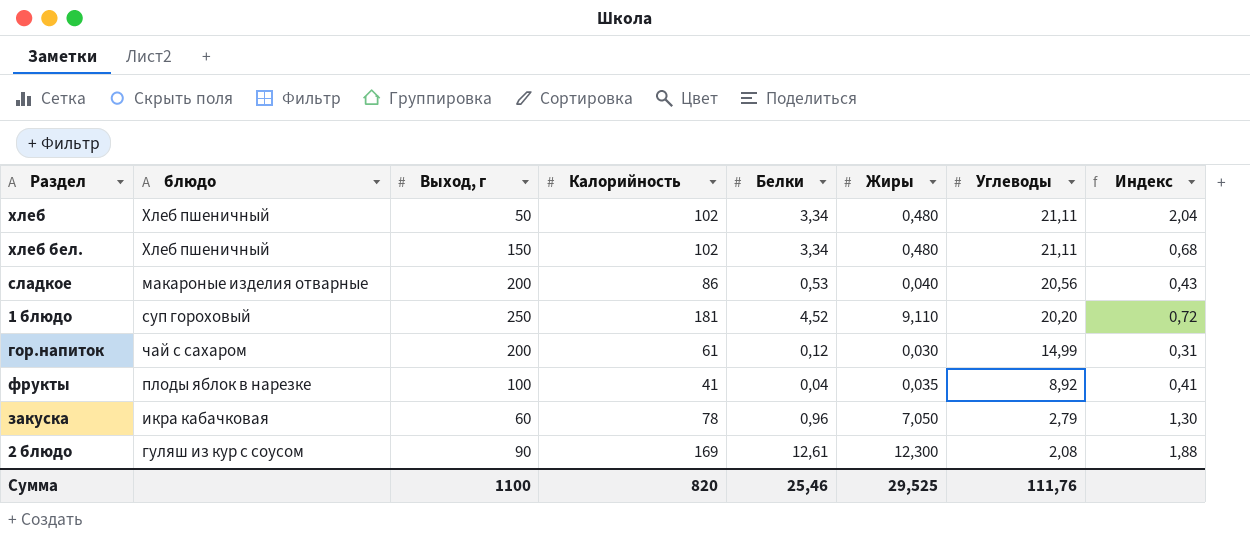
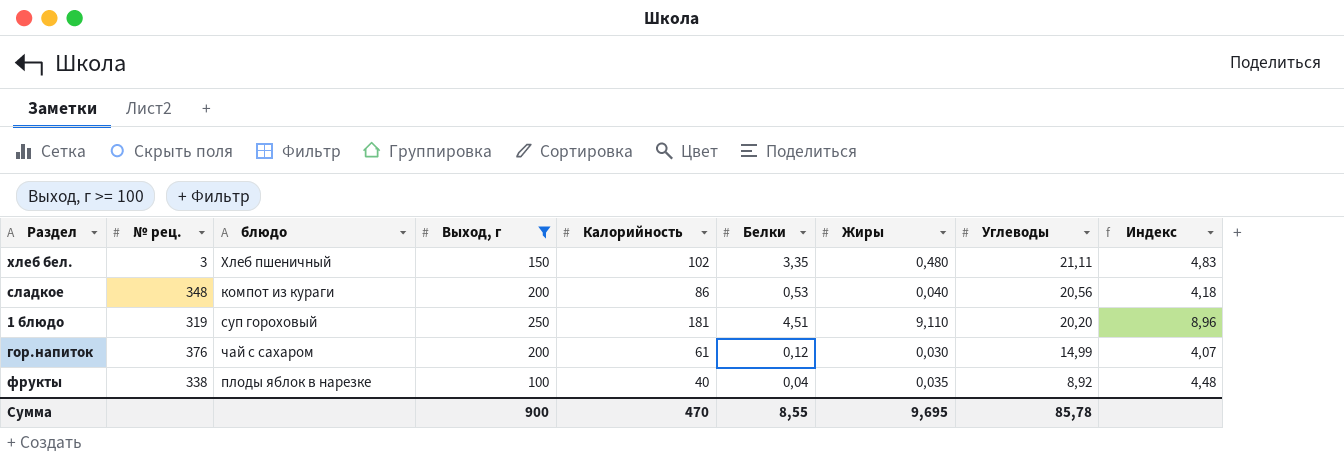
filter: none -> Выход, г >= 100
column № рец. | position: none -> 2
column Индекс | formula: [Калорийность] / [Выход, г] -> [Калорийность] / [Углеводы]
хлеб бел. | Белки: 3,34 -> 3,35
сладкое | блюдо: макароные изделия отварные -> компот из кураги
1 блюдо | Белки: 4,52 -> 4,51
фрукты | Калорийность: 41 -> 40
Сумма | Выход, г: 1100 -> 900
Сумма | Калорийность: 820 -> 470
Сумма | Белки: 25,46 -> 8,55
Сумма | Жиры: 29,525 -> 9,695
Сумма | Углеводы: 111,76 -> 85,78

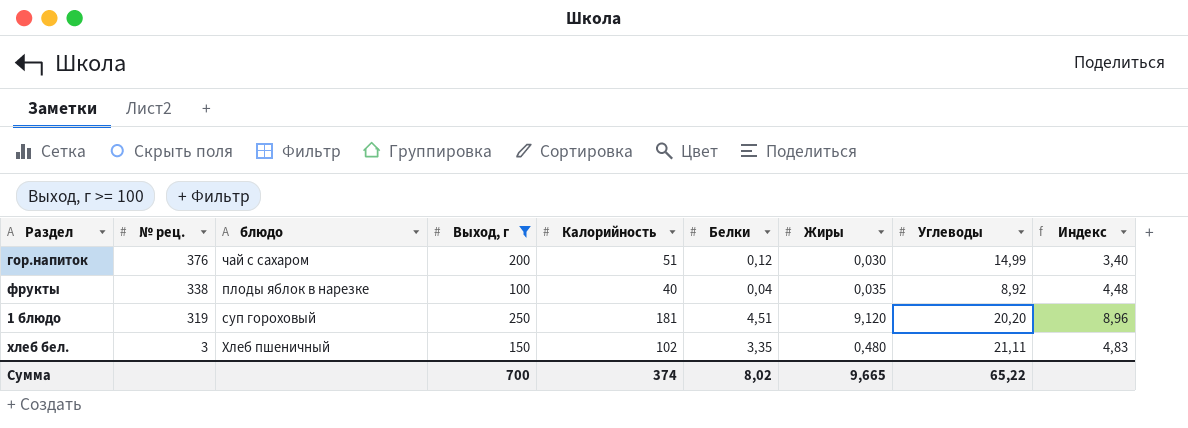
row order: Углеводы descending -> № рец. descending
row сладкое: 348 | компот из кураги | 200 | 86 | 0,53 | 0,040 | 20,56 | 4,18 -> none
гор.напиток | Калорийность: 61 -> 51
гор.напиток | Индекс: 4,07 -> 3,40
1 блюдо | Жиры: 9,110 -> 9,120
Сумма | Выход, г: 900 -> 700
Сумма | Калорийность: 470 -> 374
Сумма | Белки: 8,55 -> 8,02
Сумма | Жиры: 9,695 -> 9,665
Сумма | Углеводы: 85,78 -> 65,22

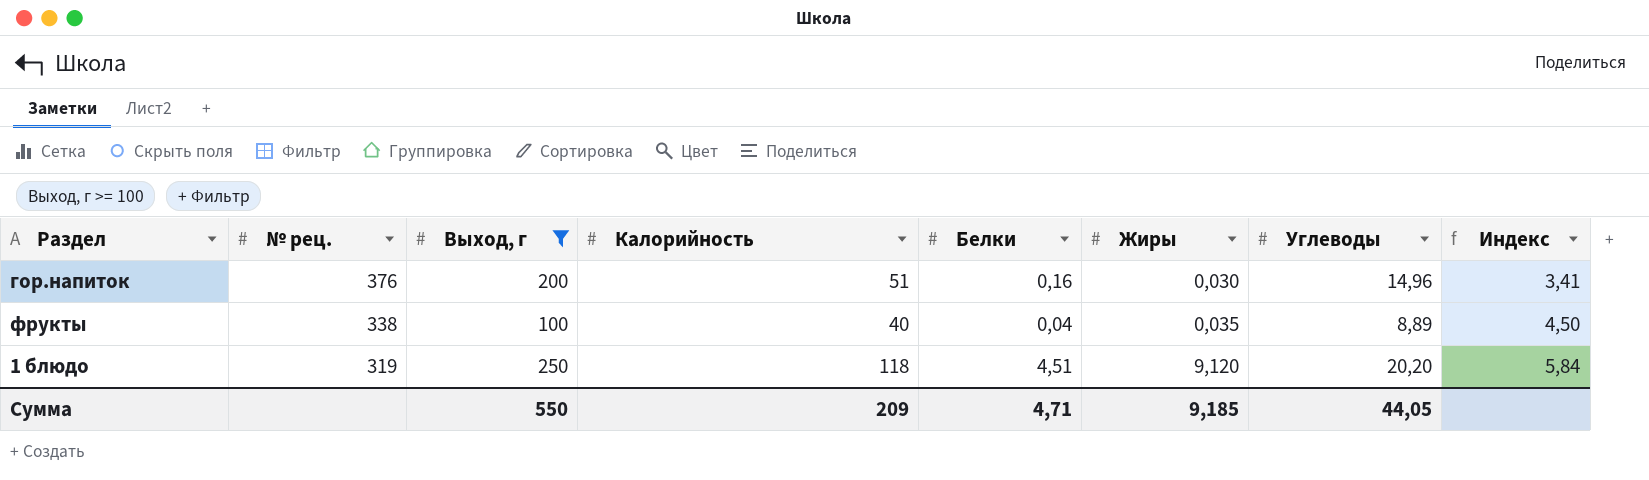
column блюдо | position: 3 -> none
row хлеб бел.: 3 | Хлеб пшеничный | 150 | 102 | 3,35 | 0,480 | 21,11 | 4,83 -> none
гор.напиток | Белки: 0,12 -> 0,16
гор.напиток | Углеводы: 14,99 -> 14,96
гор.напиток | Индекс: 3,40 -> 3,41
фрукты | Углеводы: 8,92 -> 8,89
фрукты | Индекс: 4,48 -> 4,50
1 блюдо | Калорийность: 181 -> 118
1 блюдо | Индекс: 8,96 -> 5,84
Сумма | Выход, г: 700 -> 550
Сумма | Калорийность: 374 -> 209
Сумма | Белки: 8,02 -> 4,71
Сумма | Жиры: 9,665 -> 9,185
Сумма | Углеводы: 65,22 -> 44,05

